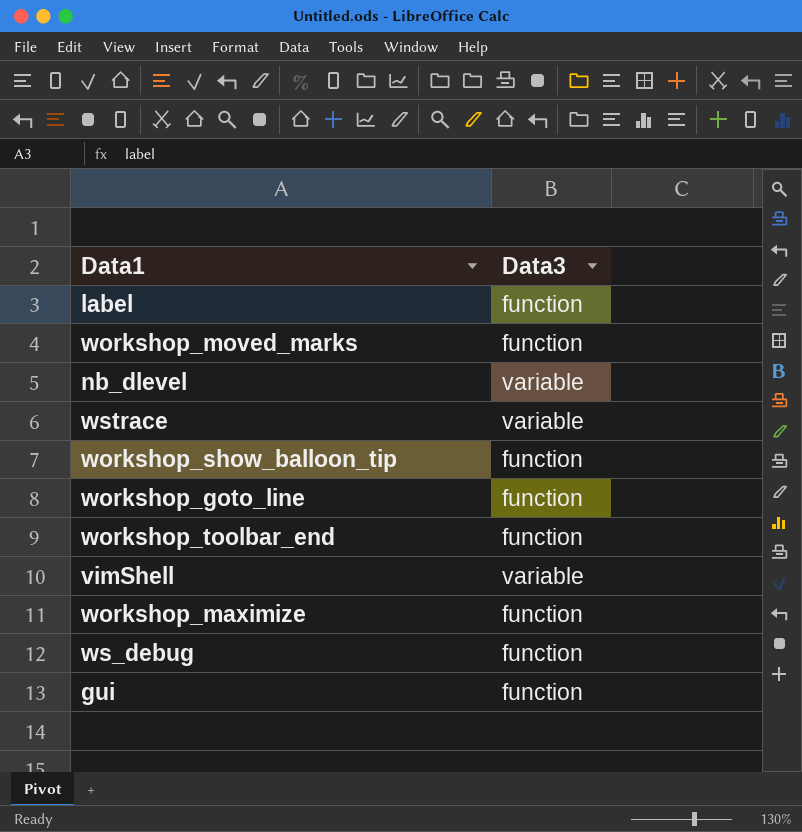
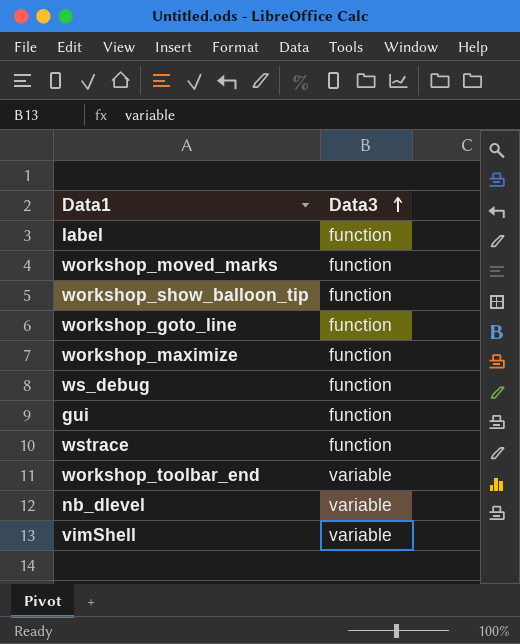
row order: none -> Data3 ascending
wstrace | Data3: variable -> function
workshop_toolbar_end | Data3: function -> variable

